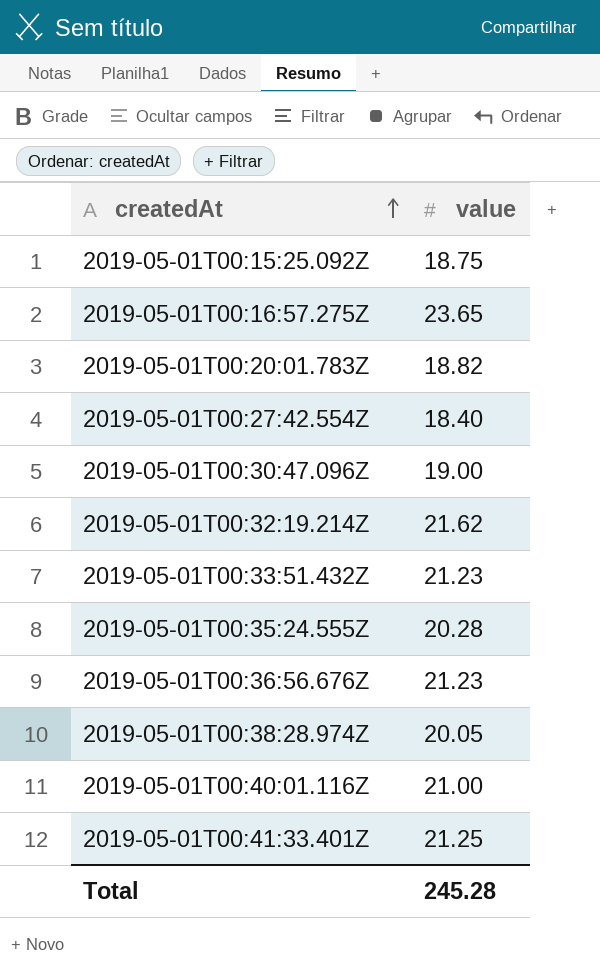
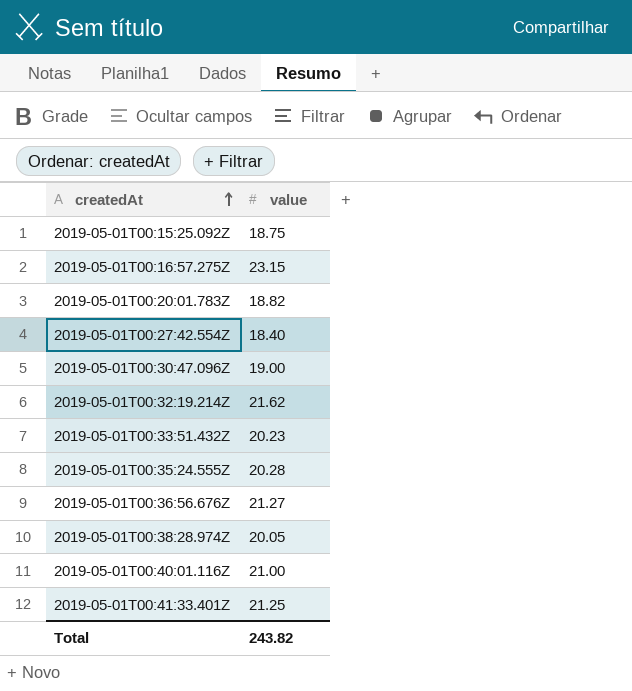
2019-05-01T00:16:57.275Z | value: 23.65 -> 23.15
2019-05-01T00:33:51.432Z | value: 21.23 -> 20.23
2019-05-01T00:36:56.676Z | value: 21.23 -> 21.27
Total | value: 245.28 -> 243.82

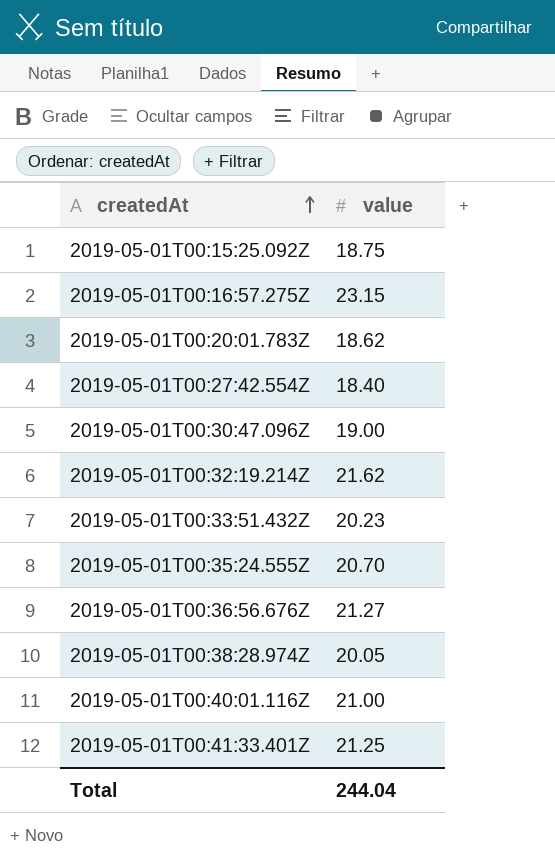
2019-05-01T00:20:01.783Z | value: 18.82 -> 18.62
2019-05-01T00:35:24.555Z | value: 20.28 -> 20.70
Total | value: 243.82 -> 244.04

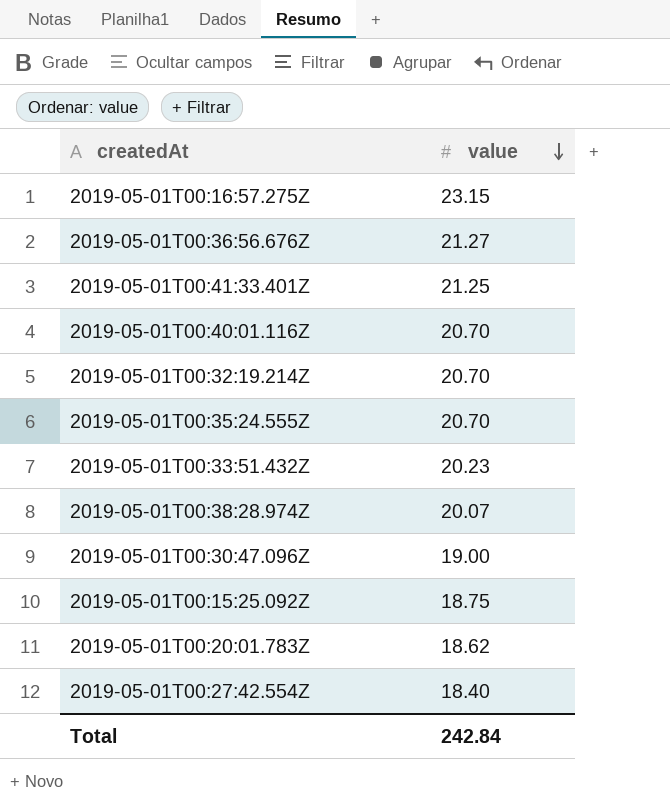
row order: createdAt ascending -> value descending
2019-05-01T00:40:01.116Z | value: 21.00 -> 20.70
2019-05-01T00:32:19.214Z | value: 21.62 -> 20.70
2019-05-01T00:38:28.974Z | value: 20.05 -> 20.07
Total | value: 244.04 -> 242.84

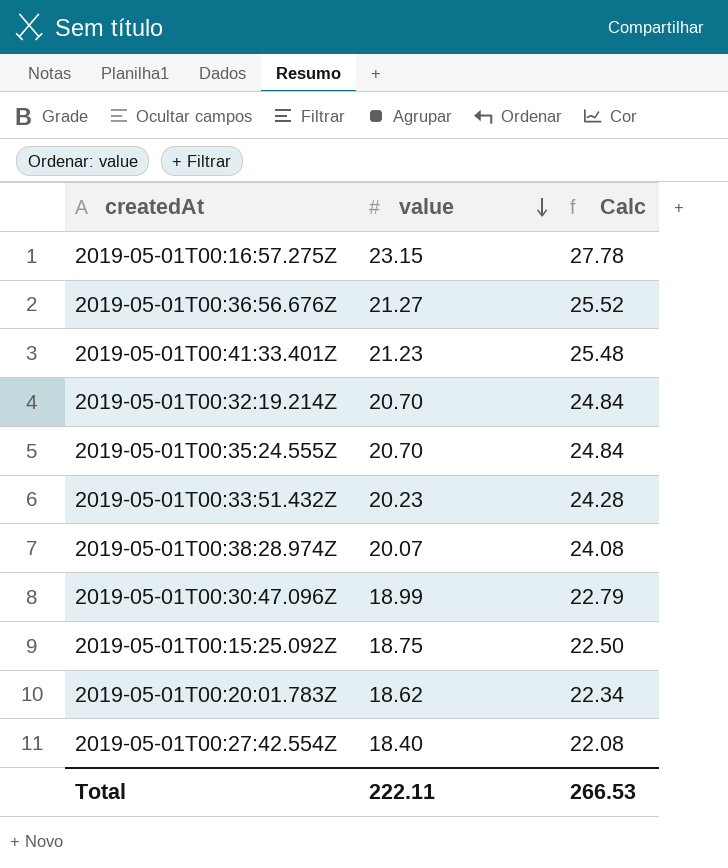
column Calc | formula: none -> [value] * 1.2
row 2019-05-01T00:40:01.116Z: 20.70 -> none
2019-05-01T00:41:33.401Z | value: 21.25 -> 21.23
2019-05-01T00:30:47.096Z | value: 19.00 -> 18.99
Total | value: 242.84 -> 222.11

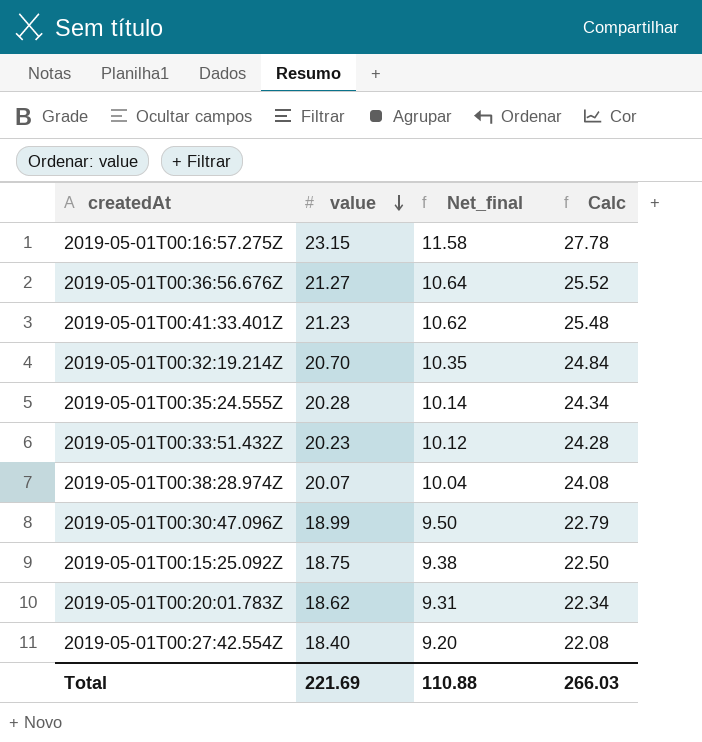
column Net_final | formula: none -> [value] * 0.5
2019-05-01T00:35:24.555Z | value: 20.70 -> 20.28
2019-05-01T00:35:24.555Z | Calc: 24.84 -> 24.34
Total | value: 222.11 -> 221.69
Total | Calc: 266.53 -> 266.03

